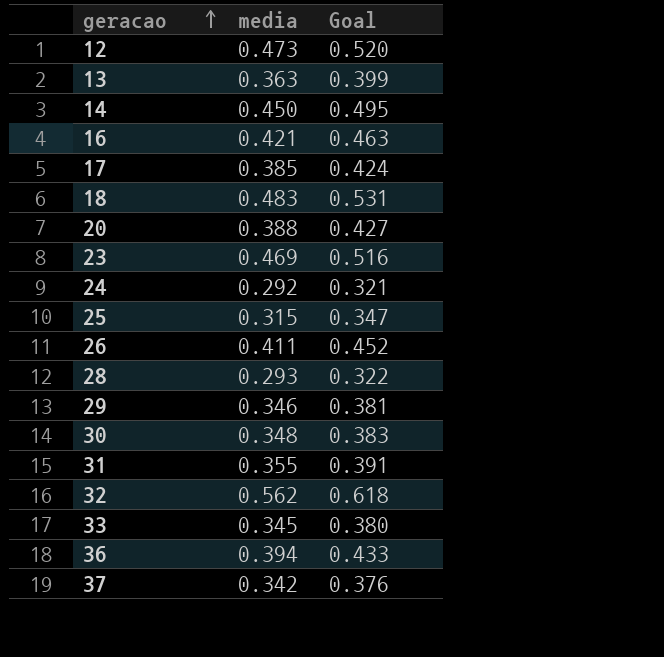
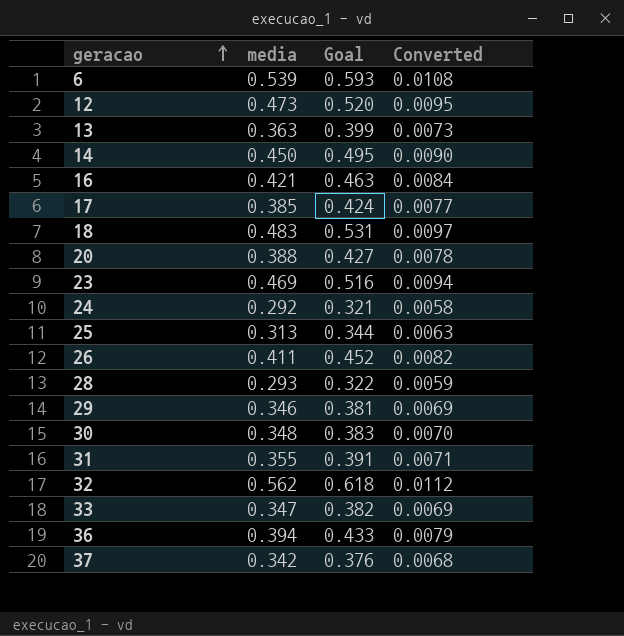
column Converted | formula: none -> [media] * 0.02
row 6: none -> 0.539 | 0.593 | 0.0108
25 | media: 0.315 -> 0.313
25 | Goal: 0.347 -> 0.344
33 | media: 0.345 -> 0.347
33 | Goal: 0.380 -> 0.382

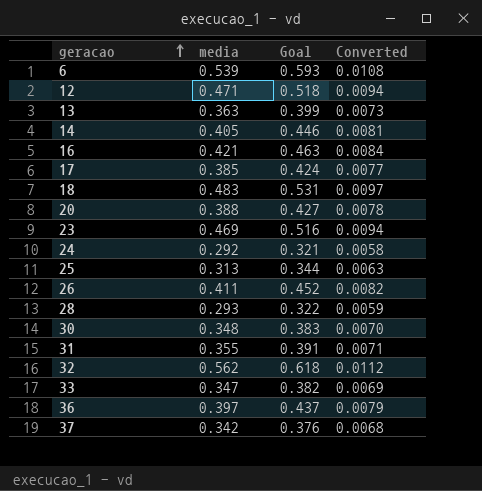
row 29: 0.346 | 0.381 | 0.0069 -> none
12 | media: 0.473 -> 0.471
12 | Goal: 0.520 -> 0.518
12 | Converted: 0.0095 -> 0.0094
14 | media: 0.450 -> 0.405
14 | Goal: 0.495 -> 0.446
14 | Converted: 0.0090 -> 0.0081
36 | media: 0.394 -> 0.397
36 | Goal: 0.433 -> 0.437

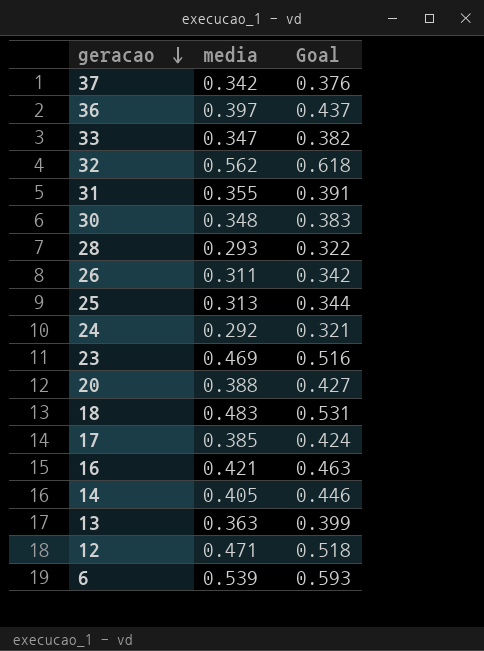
row order: geracao ascending -> geracao descending
column Converted | formula: [media] * 0.02 -> none
26 | media: 0.411 -> 0.311
26 | Goal: 0.452 -> 0.342

